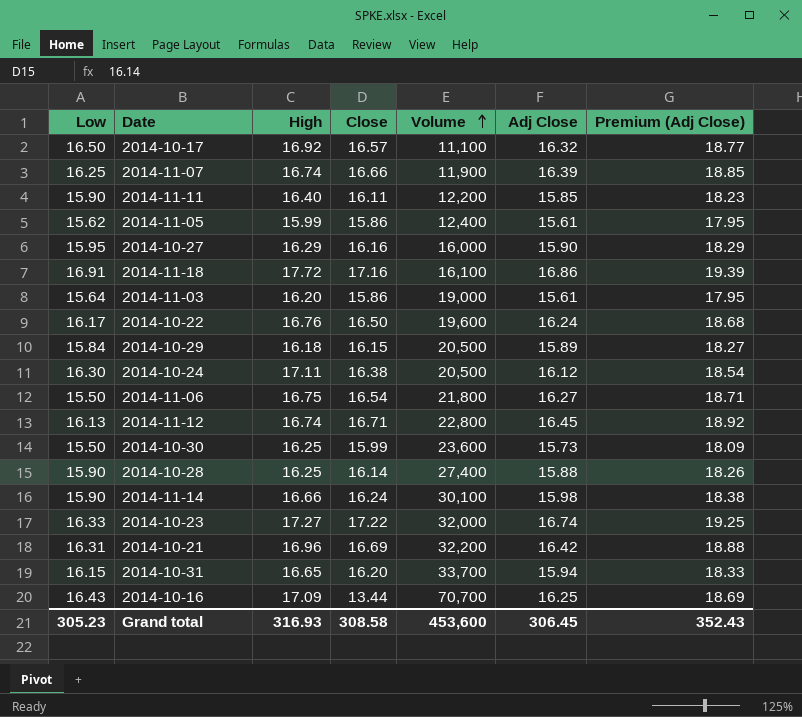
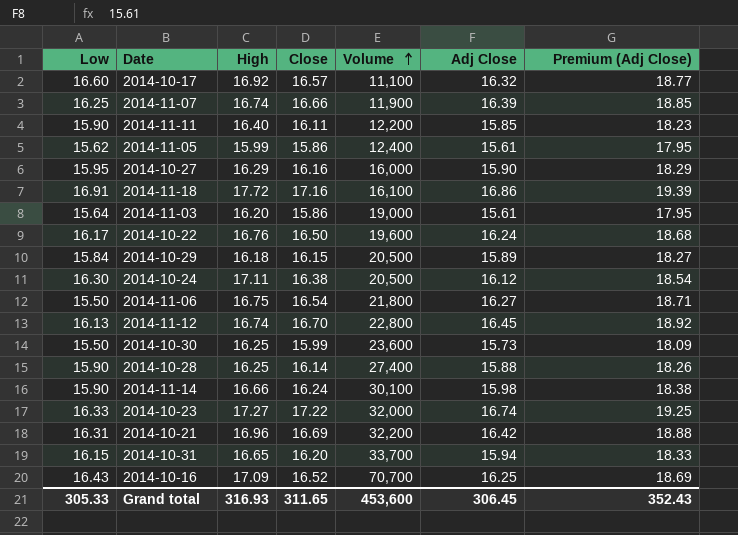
2014-10-17 | Low: 16.50 -> 16.60
2014-11-12 | Close: 16.71 -> 16.70
2014-10-16 | Close: 13.44 -> 16.52
Grand total | Low: 305.23 -> 305.33
Grand total | Close: 308.58 -> 311.65

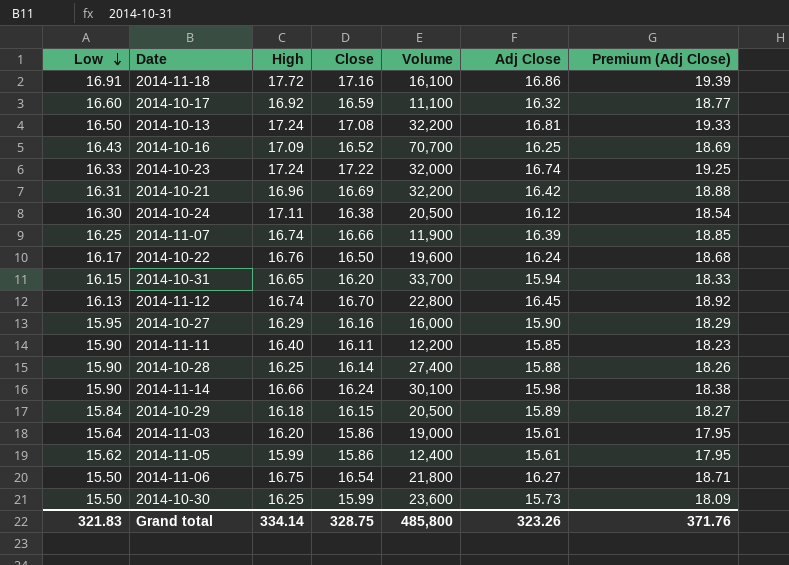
row order: Volume ascending -> Low descending
2014-10-17 | Close: 16.57 -> 16.59
row 2014-10-13: none -> 16.50 | 17.24 | 17.08 | 32,200 | 16.81 | 19.33
2014-10-23 | High: 17.27 -> 17.24
Grand total | Low: 305.33 -> 321.83
Grand total | High: 316.93 -> 334.14
Grand total | Close: 311.65 -> 328.75
Grand total | Volume: 453,600 -> 485,800
Grand total | Adj Close: 306.45 -> 323.26
Grand total | Premium (Adj Close): 352.43 -> 371.76

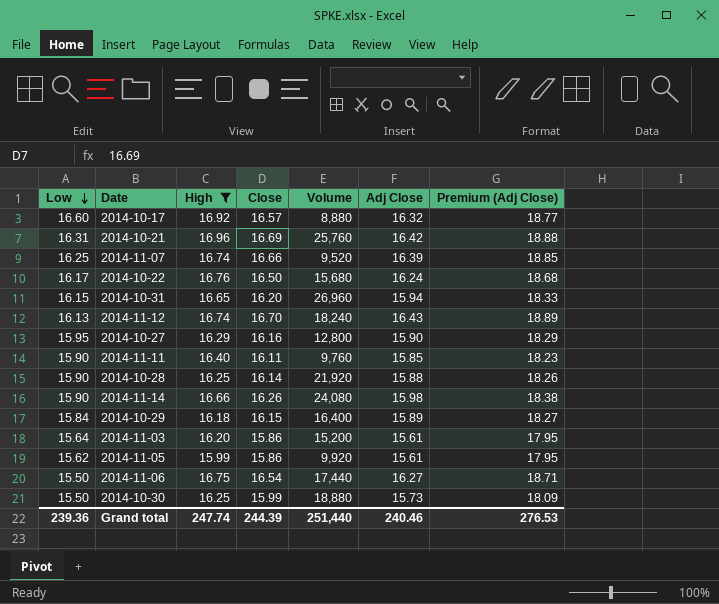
filter: none -> High <= 16.96
2014-10-17 | Close: 16.59 -> 16.57
2014-10-17 | Volume: 11,100 -> 8,880
2014-10-21 | Volume: 32,200 -> 25,760
2014-11-07 | Volume: 11,900 -> 9,520
2014-10-22 | Volume: 19,600 -> 15,680
2014-10-31 | Volume: 33,700 -> 26,960
2014-11-12 | Volume: 22,800 -> 18,240
2014-11-12 | Adj Close: 16.45 -> 16.43
2014-11-12 | Premium (Adj Close): 18.92 -> 18.89
2014-10-27 | Volume: 16,000 -> 12,800
2014-11-11 | Volume: 12,200 -> 9,760
2014-10-28 | Volume: 27,400 -> 21,920
2014-11-14 | Close: 16.24 -> 16.26
2014-11-14 | Volume: 30,100 -> 24,080
2014-10-29 | Volume: 20,500 -> 16,400
2014-11-03 | Volume: 19,000 -> 15,200
2014-11-05 | Volume: 12,400 -> 9,920
2014-11-06 | Volume: 21,800 -> 17,440
2014-10-30 | Volume: 23,600 -> 18,880
Grand total | Low: 321.83 -> 239.36
Grand total | High: 334.14 -> 247.74
Grand total | Close: 328.75 -> 244.39
Grand total | Volume: 485,800 -> 251,440
Grand total | Adj Close: 323.26 -> 240.46
Grand total | Premium (Adj Close): 371.76 -> 276.53

